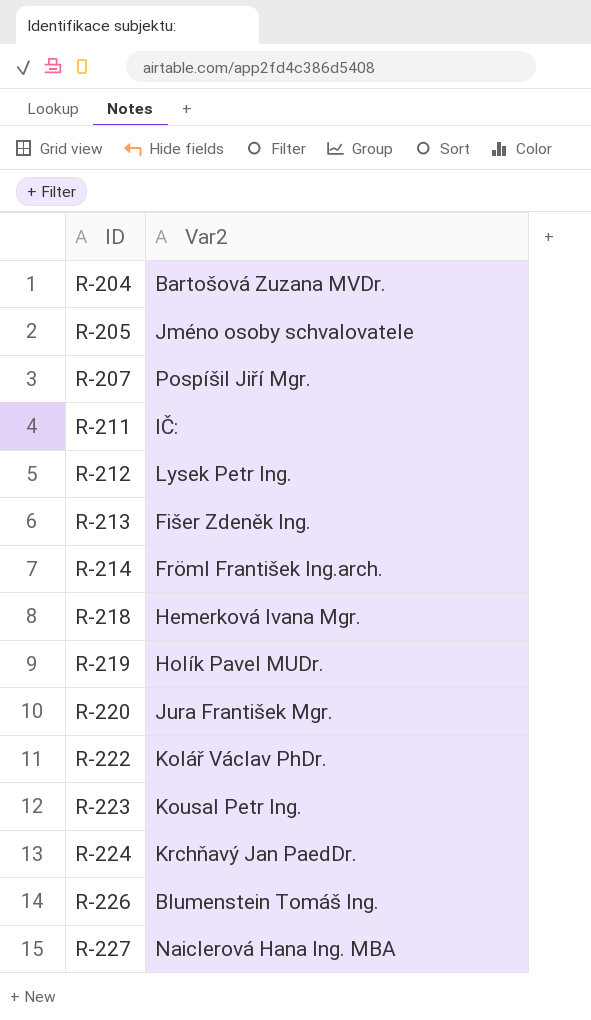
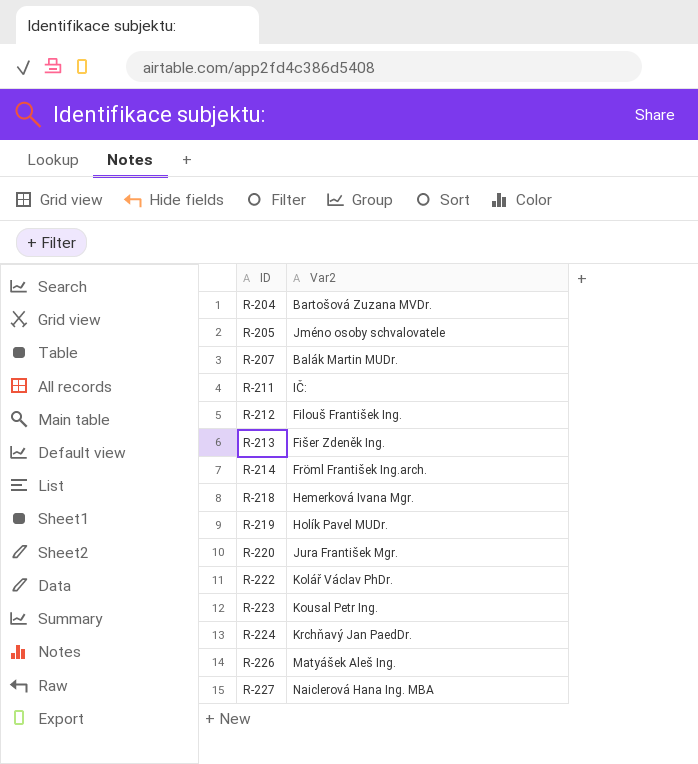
R-207 | Var2: Pospíšil Jiří Mgr. -> Balák Martin MUDr.
R-212 | Var2: Lysek Petr Ing. -> Filouš František Ing.
R-226 | Var2: Blumenstein Tomáš Ing. -> Matyášek Aleš Ing.

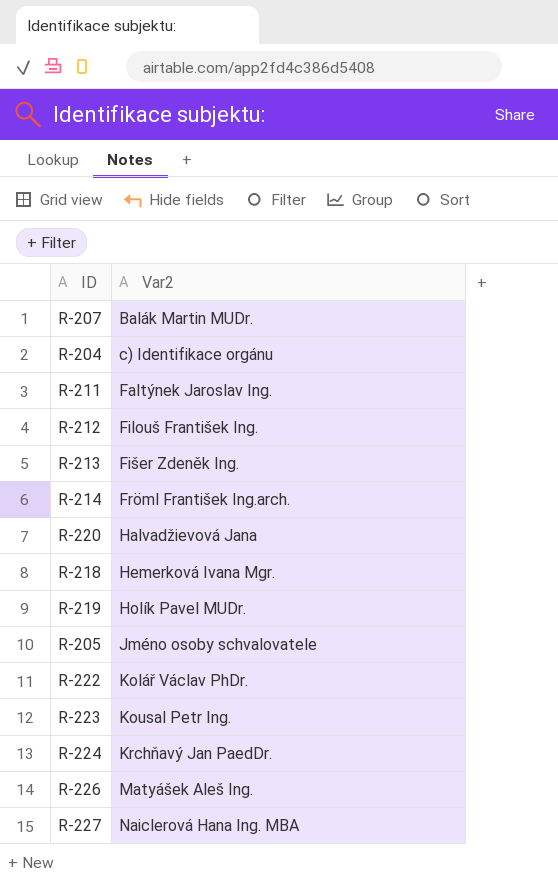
row order: ID ascending -> Var2 ascending
R-204 | Var2: Bartošová Zuzana MVDr. -> c) Identifikace orgánu
R-211 | Var2: IČ: -> Faltýnek Jaroslav Ing.
R-220 | Var2: Jura František Mgr. -> Halvadžievová Jana

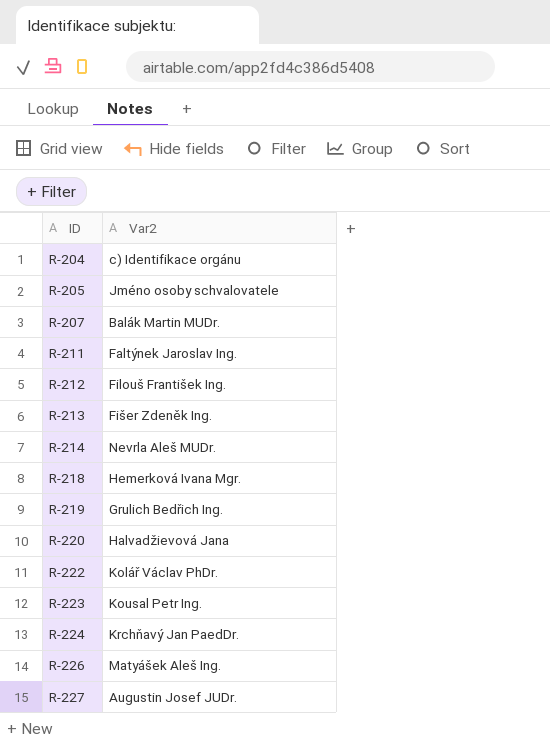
row order: Var2 ascending -> ID ascending
R-214 | Var2: Fröml František Ing.arch. -> Nevrla Aleš MUDr.
R-219 | Var2: Holík Pavel MUDr. -> Grulich Bedřich Ing.
R-227 | Var2: Naiclerová Hana Ing. MBA -> Augustin Josef JUDr.

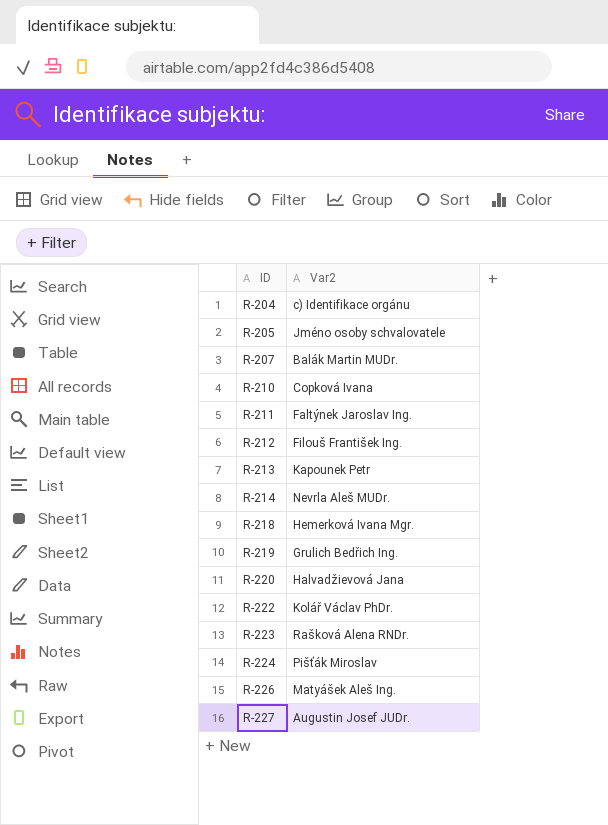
row R-210: none -> Copková Ivana
R-213 | Var2: Fišer Zdeněk Ing. -> Kapounek Petr
R-223 | Var2: Kousal Petr Ing. -> Rašková Alena RNDr.
R-224 | Var2: Krchňavý Jan PaedDr. -> Pišťák Miroslav

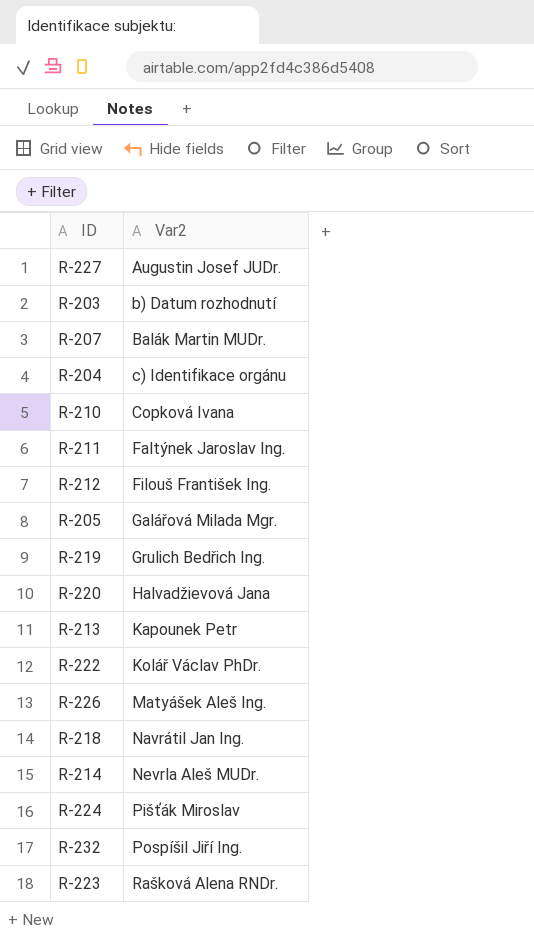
row order: ID ascending -> Var2 ascending
row R-203: none -> b) Datum rozhodnutí
R-205 | Var2: Jméno osoby schvalovatele -> Galářová Milada Mgr.
R-218 | Var2: Hemerková Ivana Mgr. -> Navrátil Jan Ing.
row R-232: none -> Pospíšil Jiří Ing.

